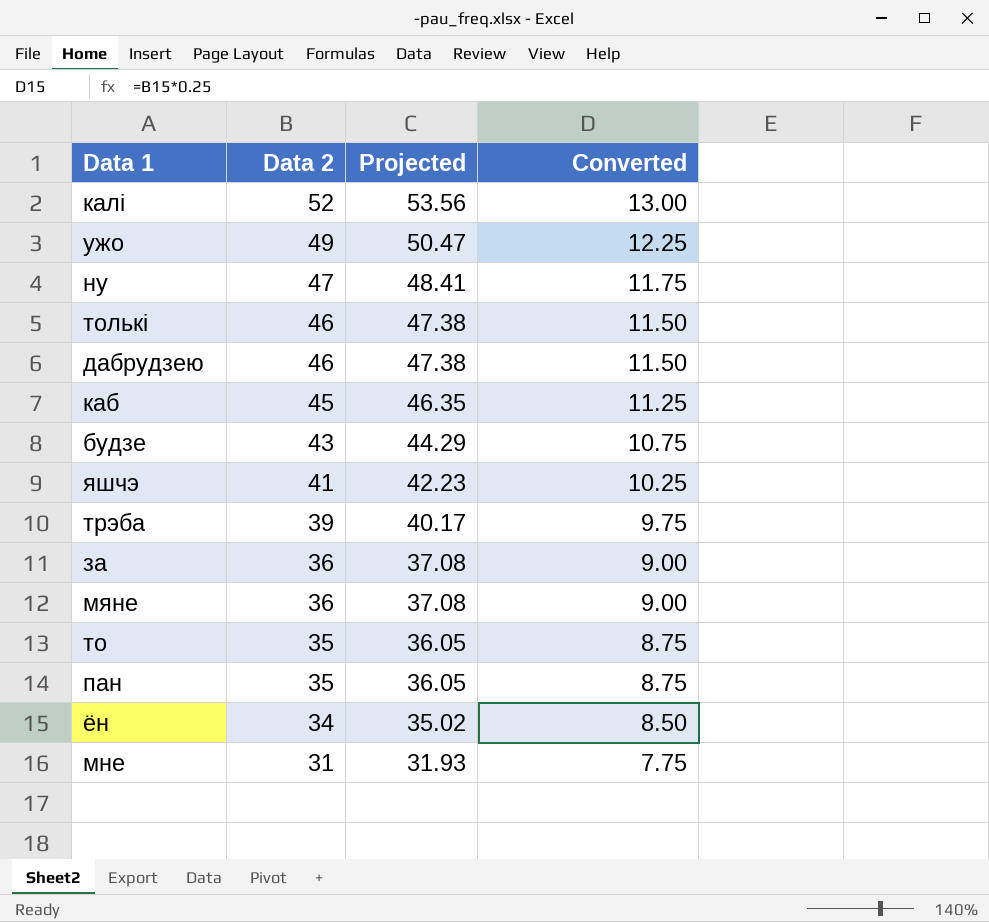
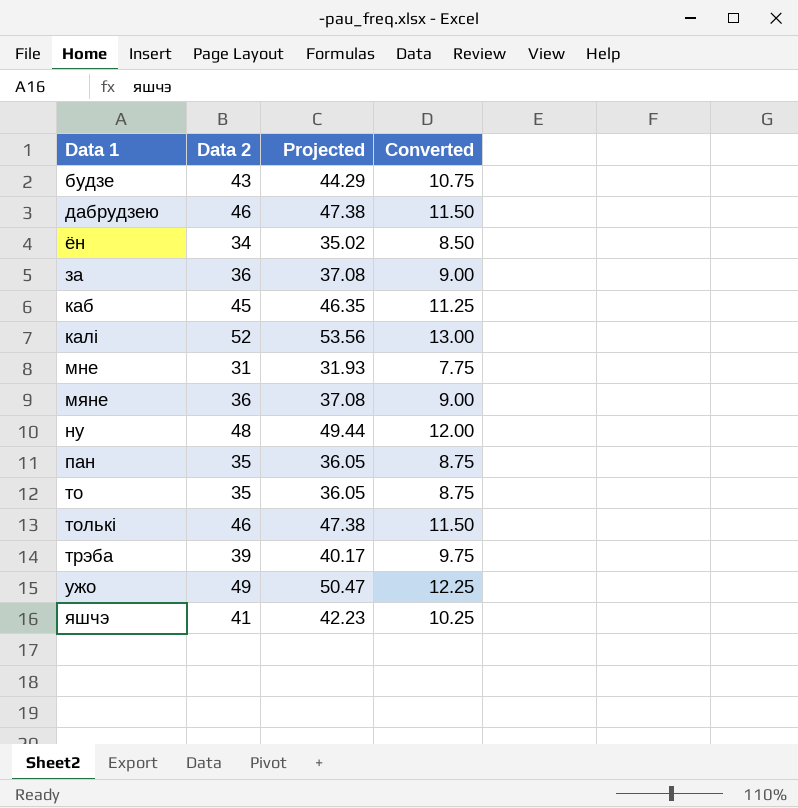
row order: Data 2 descending -> Data 1 ascending
ну | Data 2: 47 -> 48
ну | Projected: 48.41 -> 49.44
ну | Converted: 11.75 -> 12.00

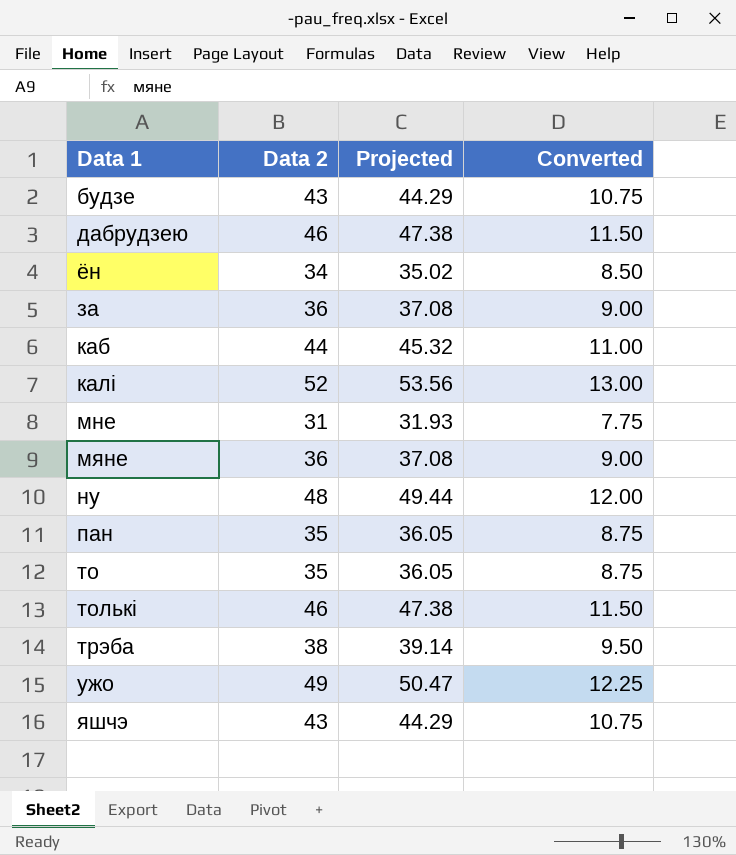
каб | Data 2: 45 -> 44
каб | Projected: 46.35 -> 45.32
каб | Converted: 11.25 -> 11.00
трэба | Data 2: 39 -> 38
трэба | Projected: 40.17 -> 39.14
трэба | Converted: 9.75 -> 9.50
яшчэ | Data 2: 41 -> 43
яшчэ | Projected: 42.23 -> 44.29
яшчэ | Converted: 10.25 -> 10.75

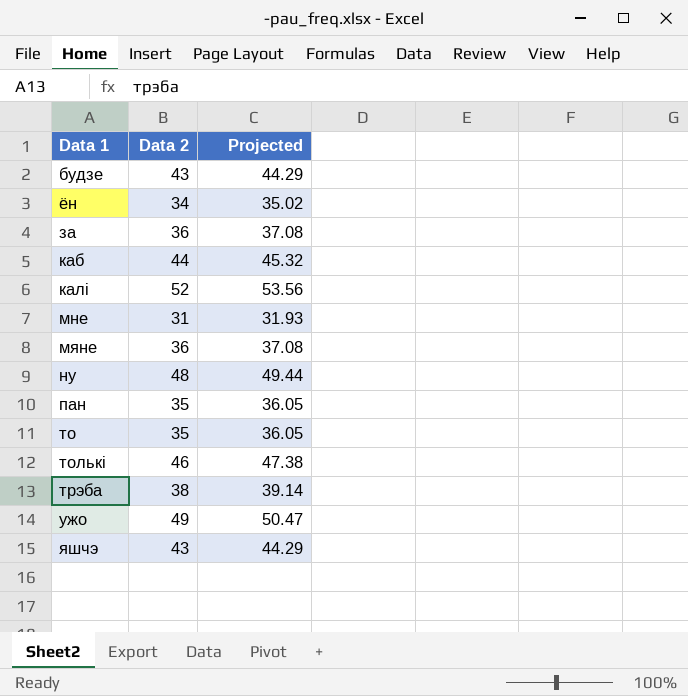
column Converted | formula: [Data 2] * 0.25 -> none
row дабрудзею: 46 | 47.38 | 11.50 -> none

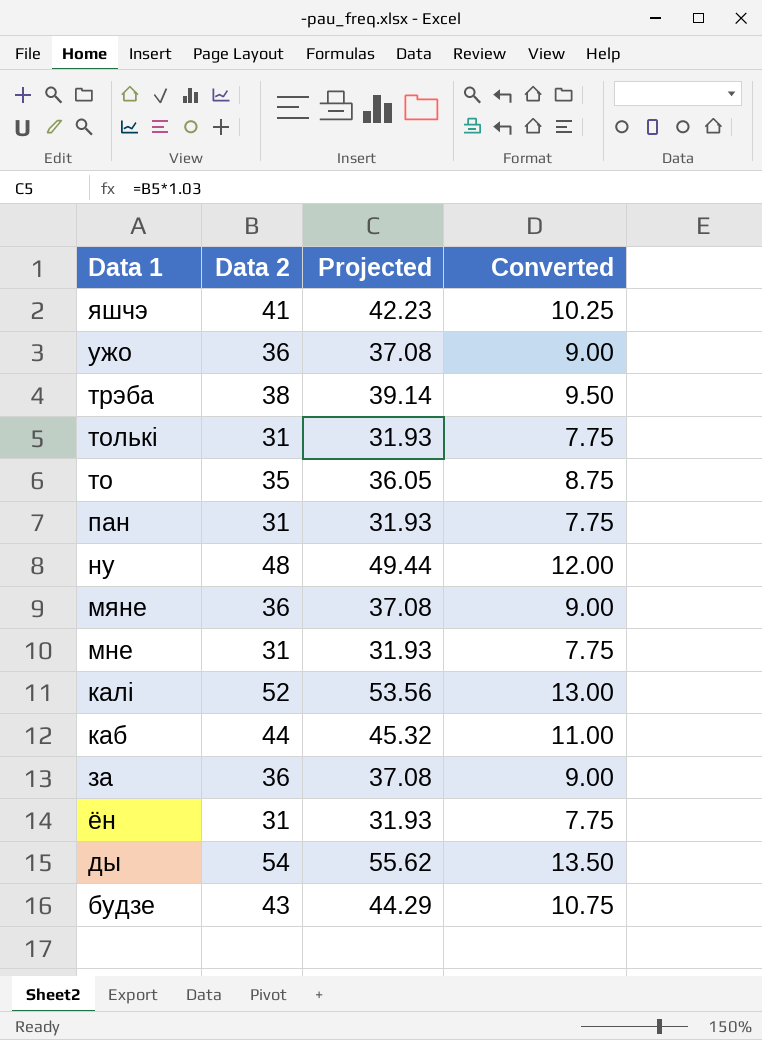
row order: Data 1 ascending -> Data 1 descending
column Converted | formula: none -> [Data 2] * 0.25
яшчэ | Data 2: 43 -> 41
яшчэ | Projected: 44.29 -> 42.23
ужо | Data 2: 49 -> 36
ужо | Projected: 50.47 -> 37.08
толькі | Data 2: 46 -> 31
толькі | Projected: 47.38 -> 31.93
пан | Data 2: 35 -> 31
пан | Projected: 36.05 -> 31.93
ён | Data 2: 34 -> 31
ён | Projected: 35.02 -> 31.93
row ды: none -> 54 | 55.62 | 13.50

